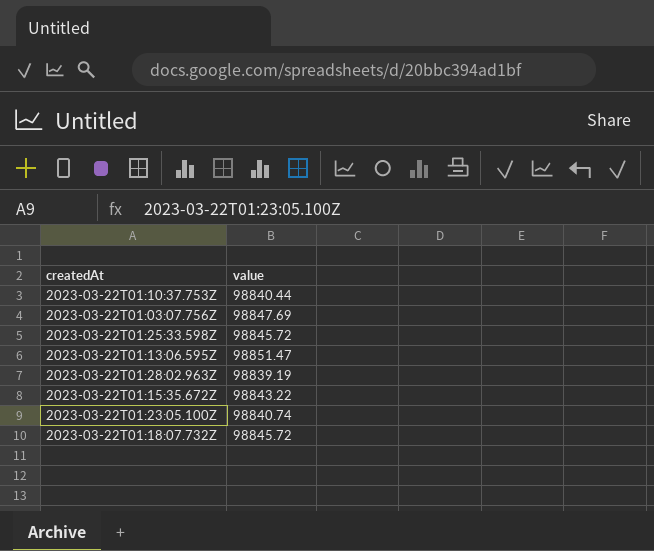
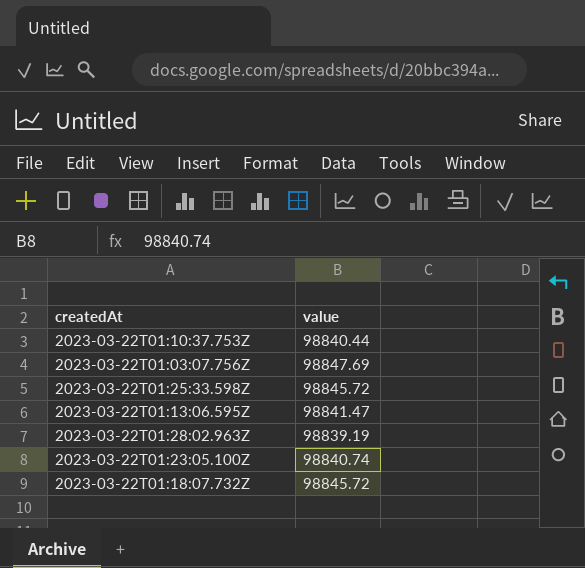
row 2023-03-22T01:15:35.672Z: 98843.22 -> none
2023-03-22T01:13:06.595Z | value: 98851.47 -> 98841.47

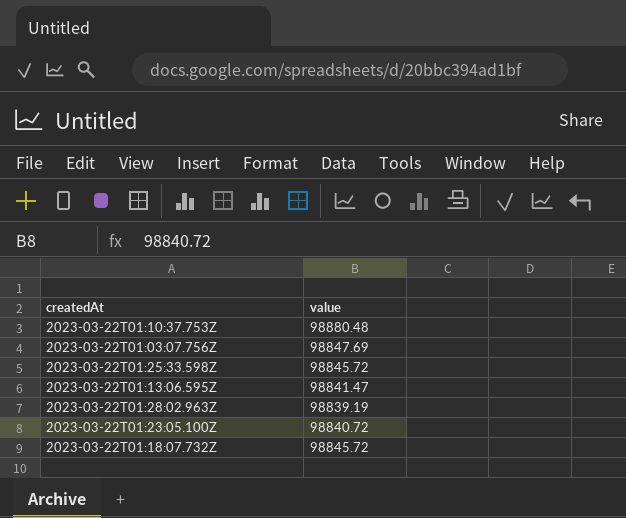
2023-03-22T01:10:37.753Z | value: 98840.44 -> 98880.48
2023-03-22T01:23:05.100Z | value: 98840.74 -> 98840.72

